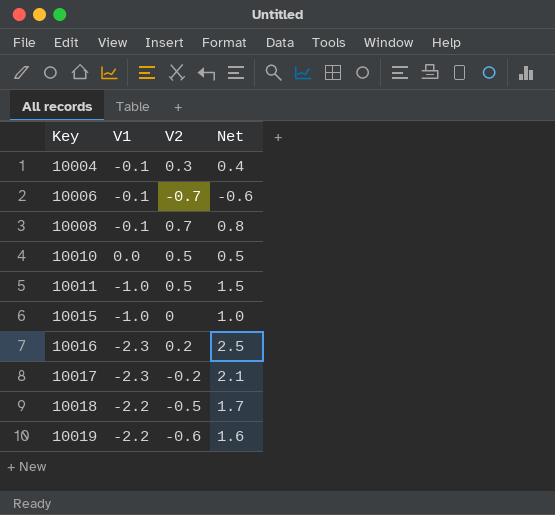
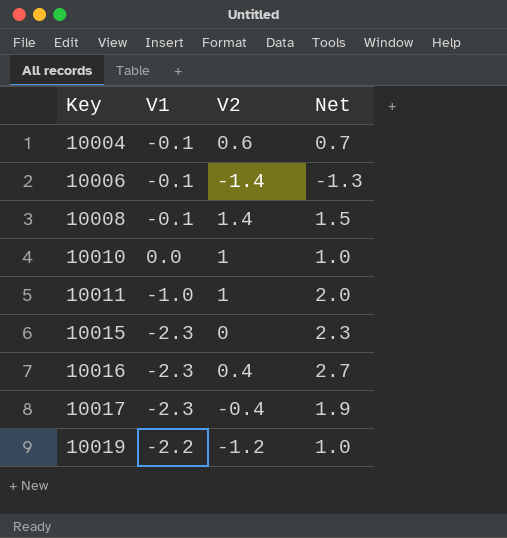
row 10018: -2.2 | -0.5 | 1.7 -> none
10004 | V2: 0.3 -> 0.6
10004 | Net: 0.4 -> 0.7
10006 | V2: -0.7 -> -1.4
10006 | Net: -0.6 -> -1.3
10008 | V2: 0.7 -> 1.4
10008 | Net: 0.8 -> 1.5
10010 | V2: 0.5 -> 1
10010 | Net: 0.5 -> 1.0
10011 | V2: 0.5 -> 1
10011 | Net: 1.5 -> 2.0
10015 | V1: -1.0 -> -2.3
10015 | Net: 1.0 -> 2.3
10016 | V2: 0.2 -> 0.4
10016 | Net: 2.5 -> 2.7
10017 | V2: -0.2 -> -0.4
10017 | Net: 2.1 -> 1.9
10019 | V2: -0.6 -> -1.2
10019 | Net: 1.6 -> 1.0

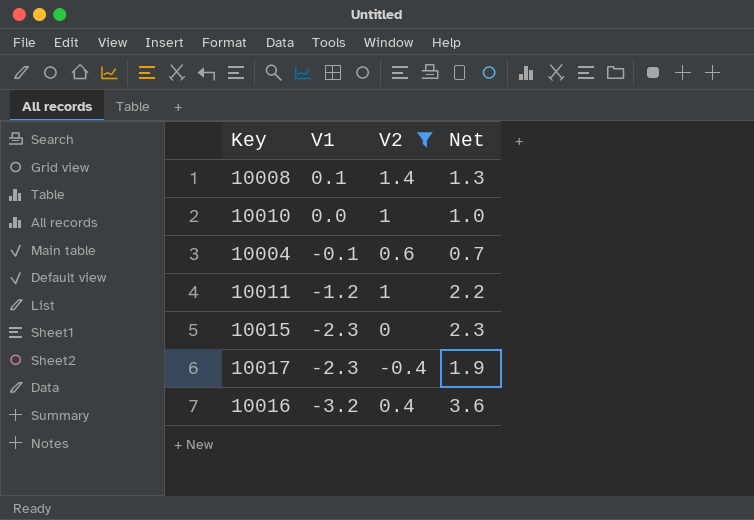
filter: none -> V2 >= -0.4
row order: Key ascending -> V1 descending
10008 | V1: -0.1 -> 0.1
10008 | Net: 1.5 -> 1.3
10011 | V1: -1.0 -> -1.2
10011 | Net: 2.0 -> 2.2
10016 | V1: -2.3 -> -3.2
10016 | Net: 2.7 -> 3.6

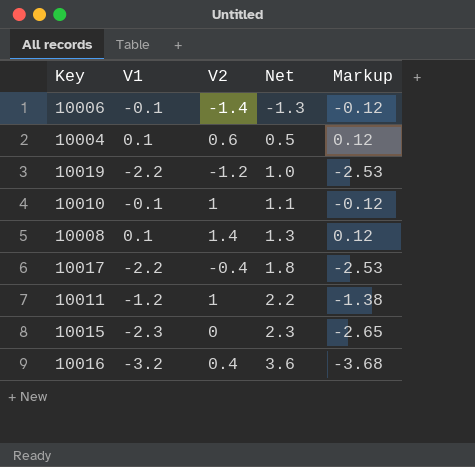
filter: V2 >= -0.4 -> none
row order: V1 descending -> Net ascending
column Markup | formula: none -> [V1] * 1.15
10004 | V1: -0.1 -> 0.1
10004 | Net: 0.7 -> 0.5
10010 | V1: 0.0 -> -0.1
10010 | Net: 1.0 -> 1.1
10017 | V1: -2.3 -> -2.2
10017 | Net: 1.9 -> 1.8

